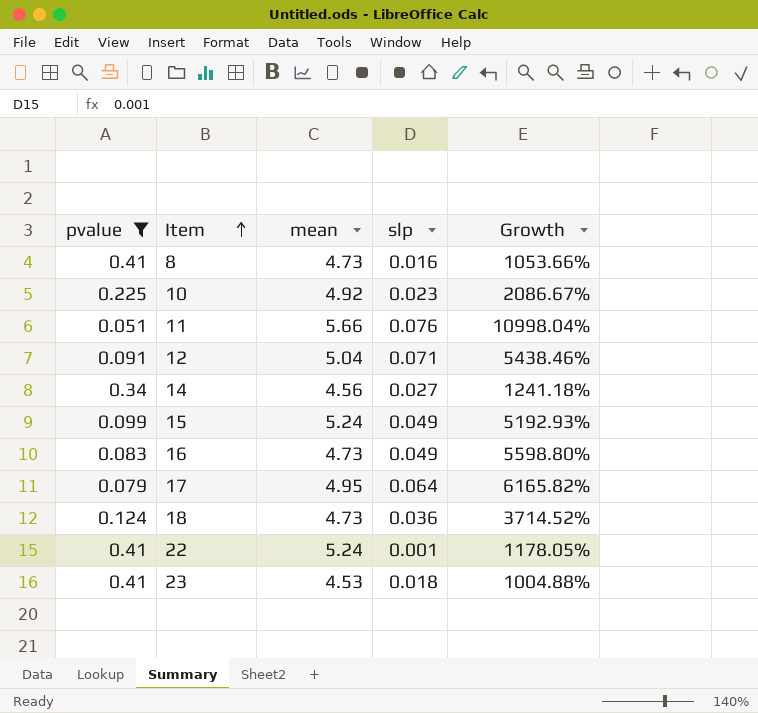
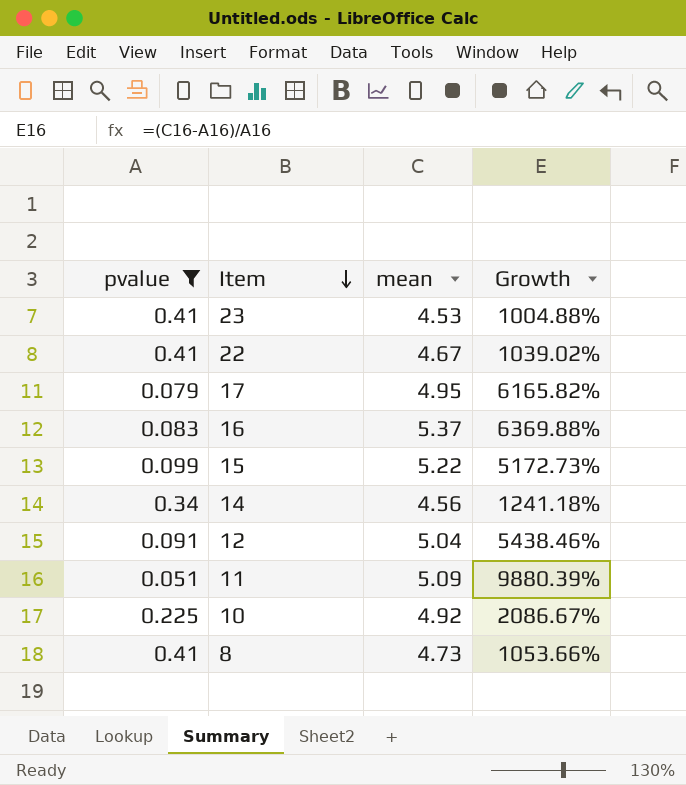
row order: Item ascending -> Item descending
column slp | position: 4 -> none
row 18: 0.124 | 4.73 | 0.036 | 3714.52% -> none
22 | mean: 5.24 -> 4.67
22 | Growth: 1178.05% -> 1039.02%
16 | mean: 4.73 -> 5.37
16 | Growth: 5598.80% -> 6369.88%
15 | mean: 5.24 -> 5.22
15 | Growth: 5192.93% -> 5172.73%
11 | mean: 5.66 -> 5.09
11 | Growth: 10998.04% -> 9880.39%

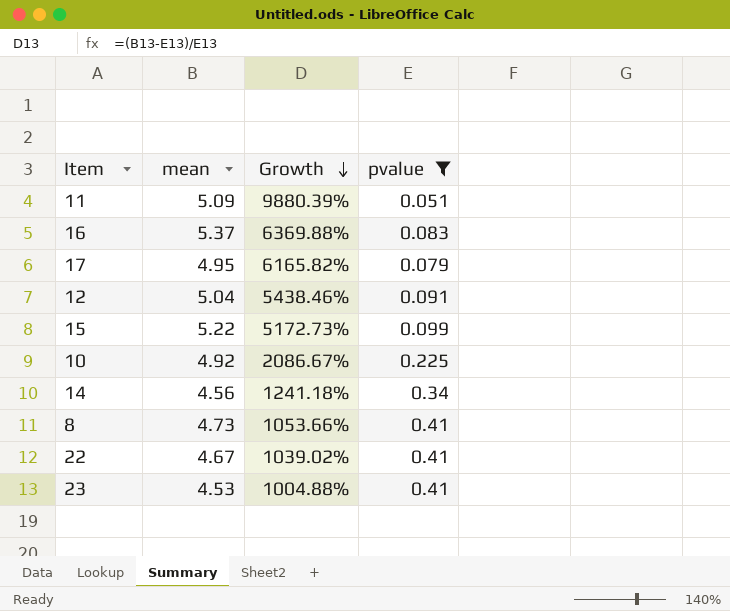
row order: Item descending -> Growth descending
column pvalue | position: 1 -> 4

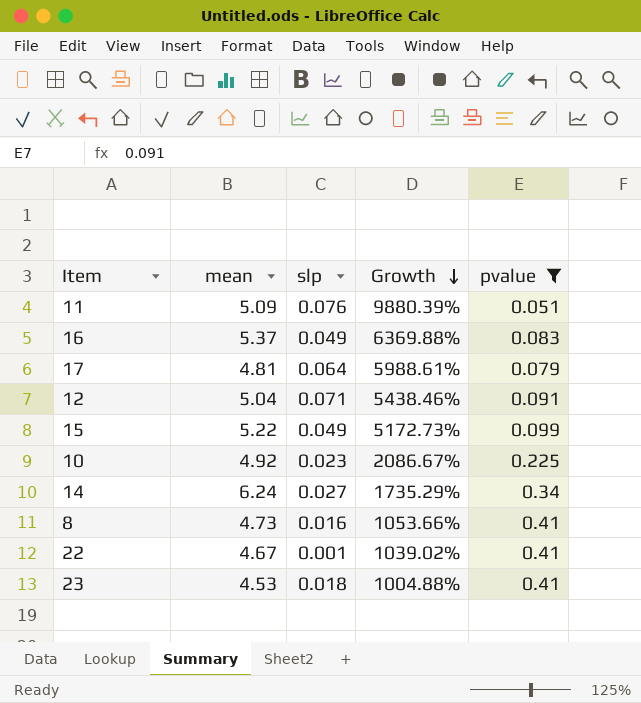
column slp | position: none -> 3
17 | mean: 4.95 -> 4.81
17 | Growth: 6165.82% -> 5988.61%
14 | mean: 4.56 -> 6.24
14 | Growth: 1241.18% -> 1735.29%

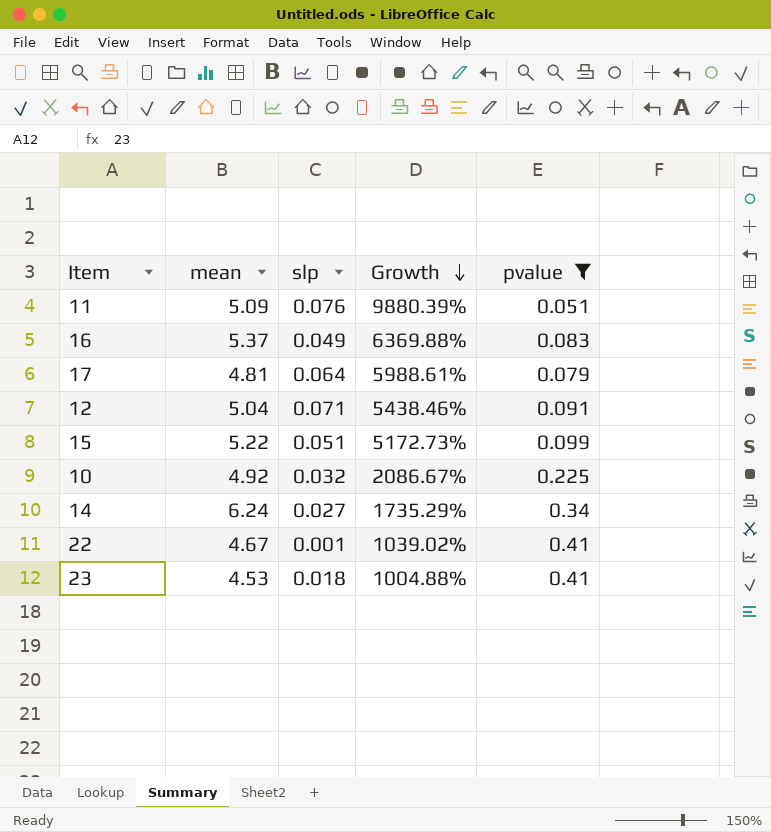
row 8: 4.73 | 0.016 | 1053.66% | 0.41 -> none
15 | slp: 0.049 -> 0.051
10 | slp: 0.023 -> 0.032

